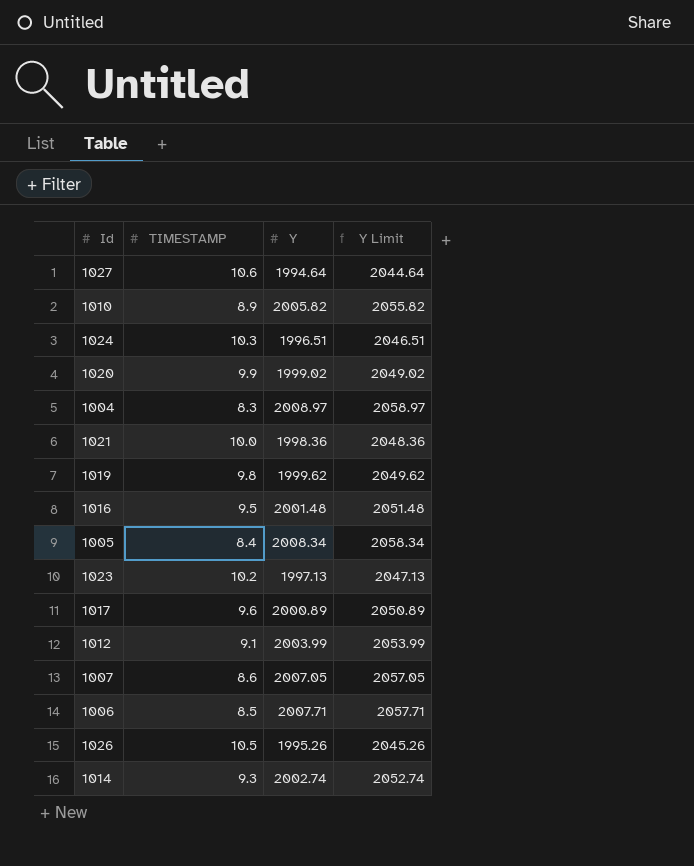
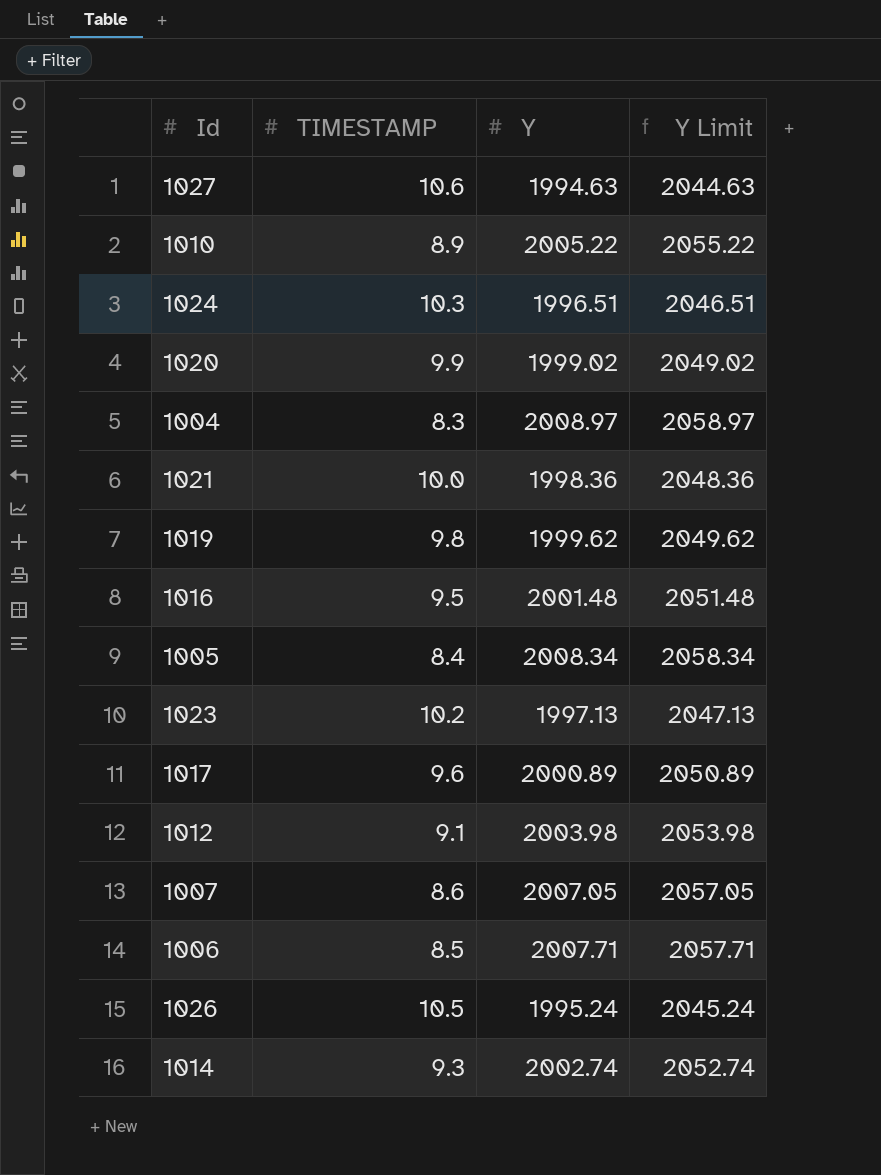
1027 | Y: 1994.64 -> 1994.63
1027 | Y Limit: 2044.64 -> 2044.63
1010 | Y: 2005.82 -> 2005.22
1010 | Y Limit: 2055.82 -> 2055.22
1012 | Y: 2003.99 -> 2003.98
1012 | Y Limit: 2053.99 -> 2053.98
1026 | Y: 1995.26 -> 1995.24
1026 | Y Limit: 2045.26 -> 2045.24

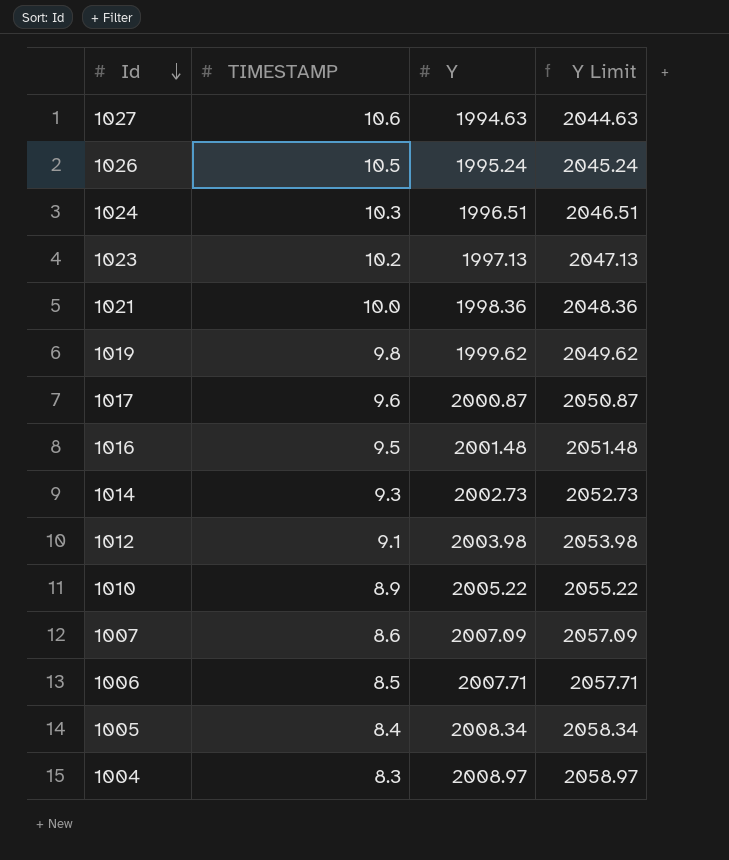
row order: none -> Id descending
row 1020: 9.9 | 1999.02 | 2049.02 -> none
1017 | Y: 2000.89 -> 2000.87
1017 | Y Limit: 2050.89 -> 2050.87
1014 | Y: 2002.74 -> 2002.73
1014 | Y Limit: 2052.74 -> 2052.73
1007 | Y: 2007.05 -> 2007.09
1007 | Y Limit: 2057.05 -> 2057.09

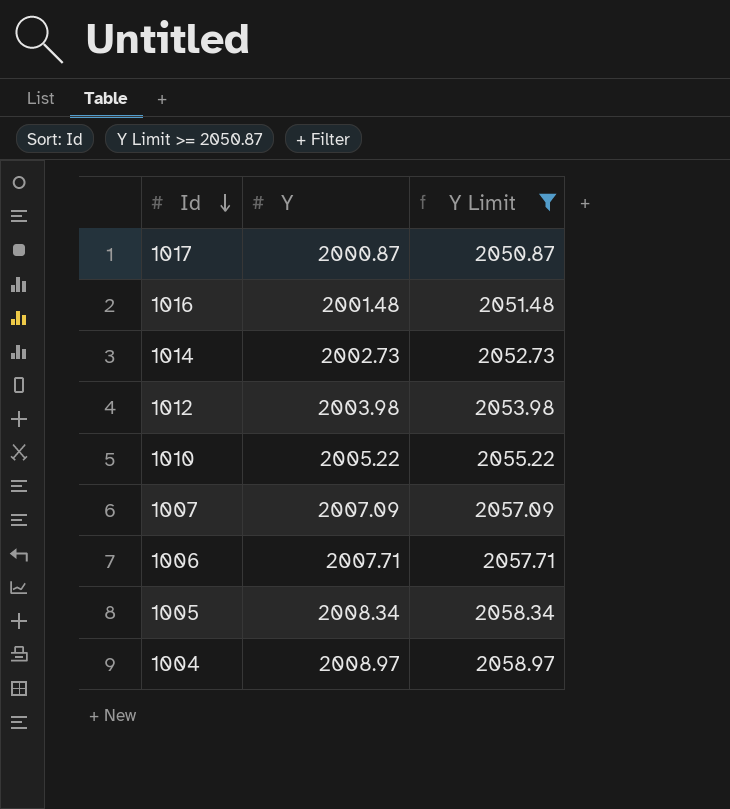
filter: none -> Y Limit >= 2050.87
column TIMESTAMP | position: 2 -> none

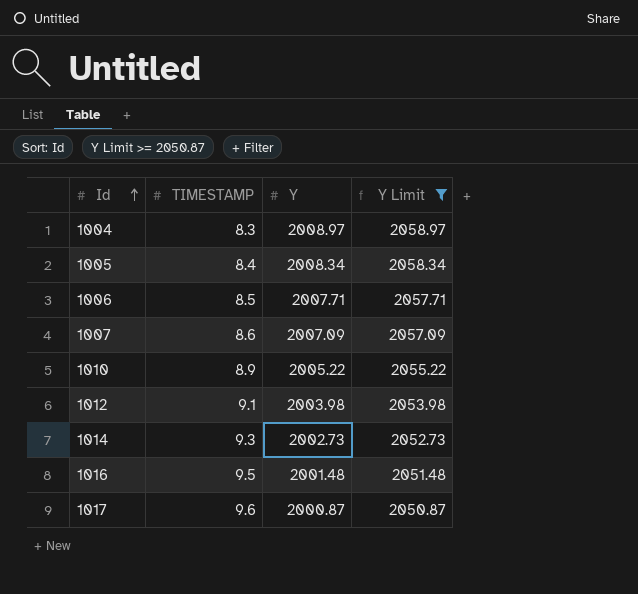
row order: Id descending -> Id ascending
column TIMESTAMP | position: none -> 2

